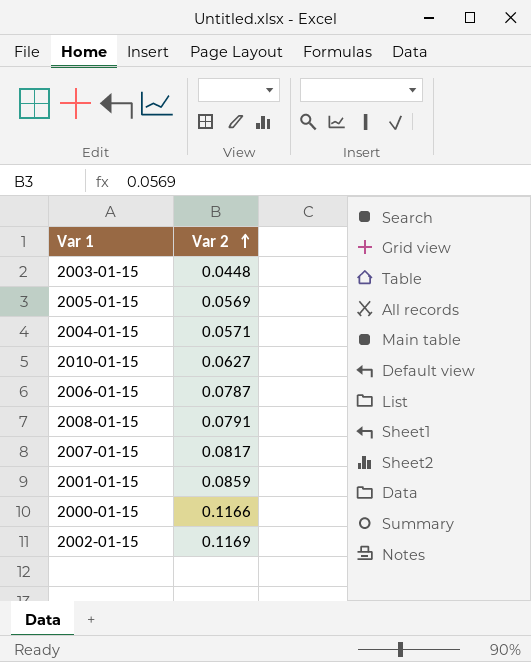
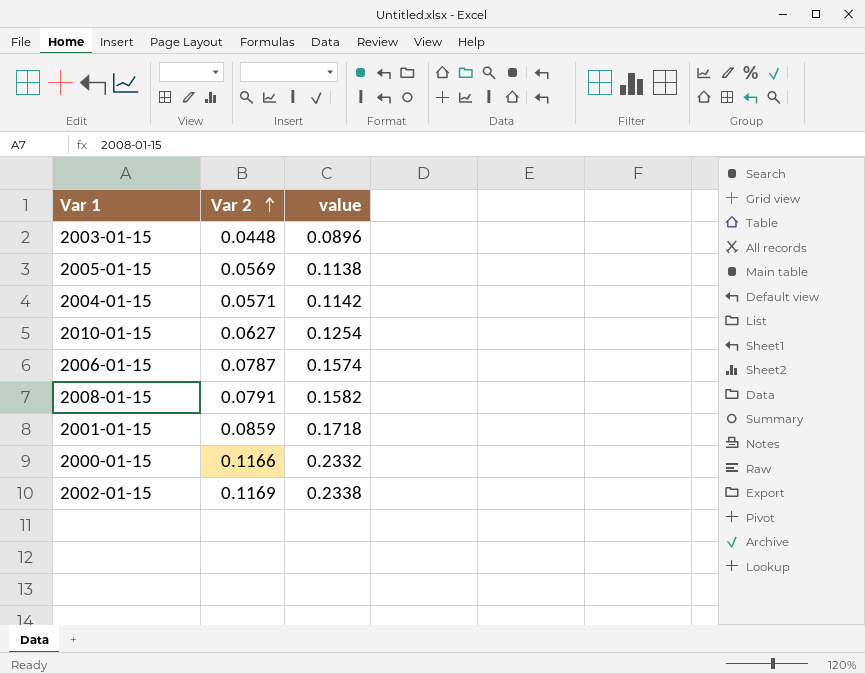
column value | formula: none -> [Var 2] * 2
row 2007-01-15: 0.0817 -> none

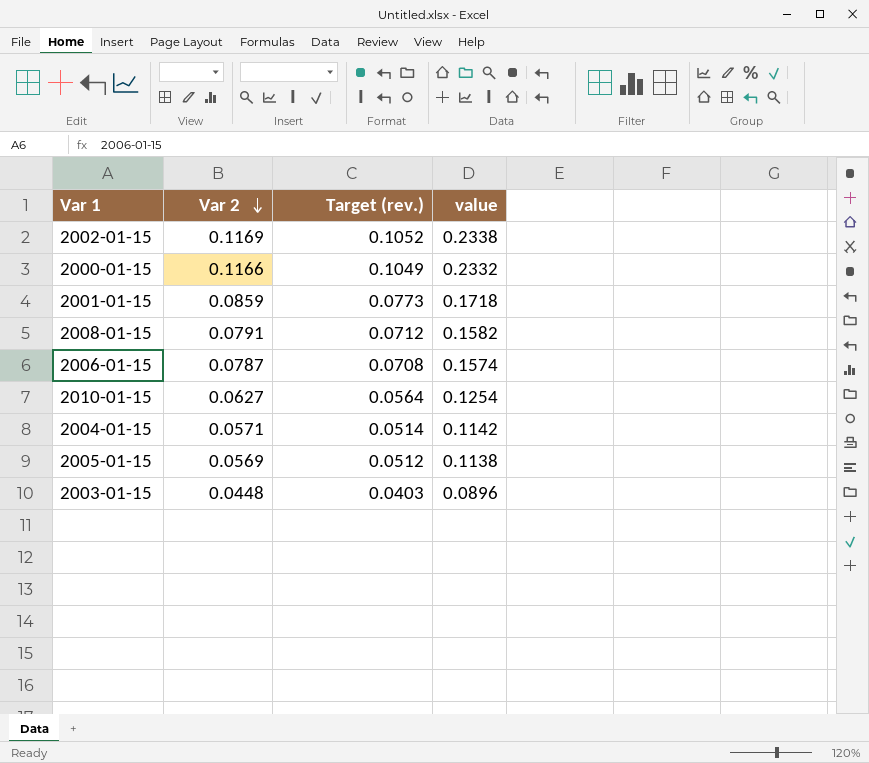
row order: Var 2 ascending -> Var 2 descending
column Target (rev.) | formula: none -> [Var 2] * 0.9

